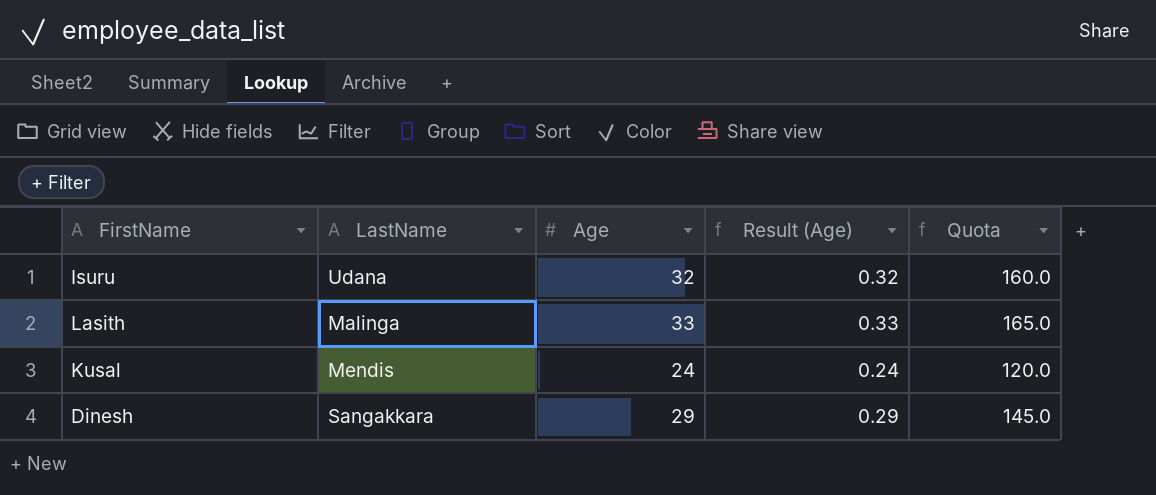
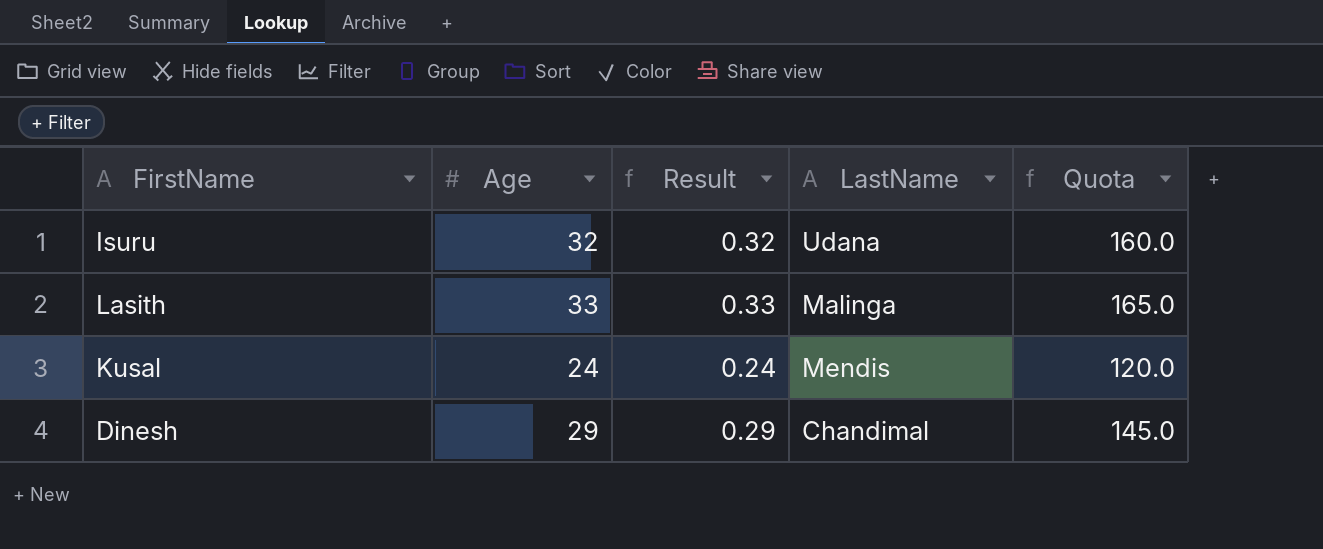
column name: Result (Age) -> Result
column LastName | position: 2 -> 4
Dinesh | LastName: Sangakkara -> Chandimal

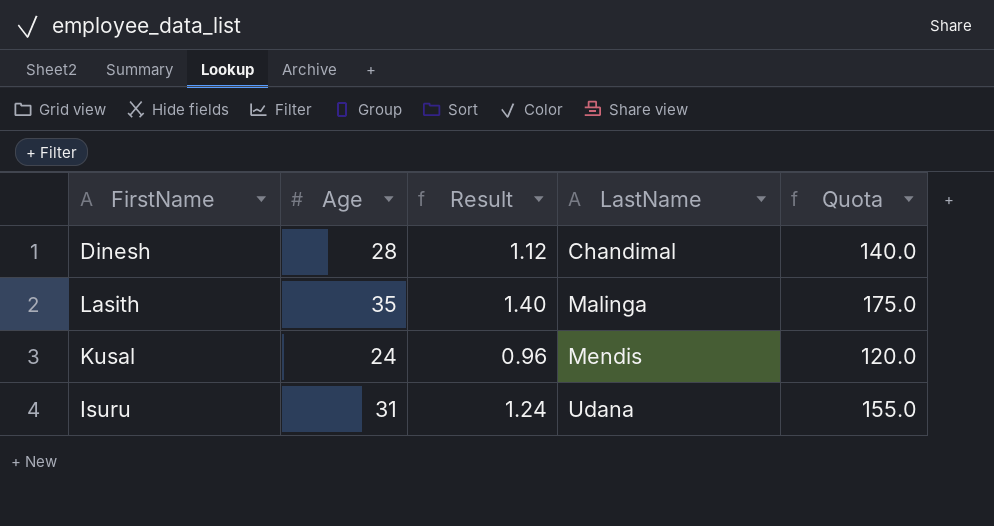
row order: none -> LastName ascending
column Result | formula: [Age] * 0.01 -> [Age] * 0.04
Dinesh | Age: 29 -> 28
Dinesh | Quota: 145.0 -> 140.0
Lasith | Age: 33 -> 35
Lasith | Quota: 165.0 -> 175.0
Isuru | Age: 32 -> 31
Isuru | Quota: 160.0 -> 155.0

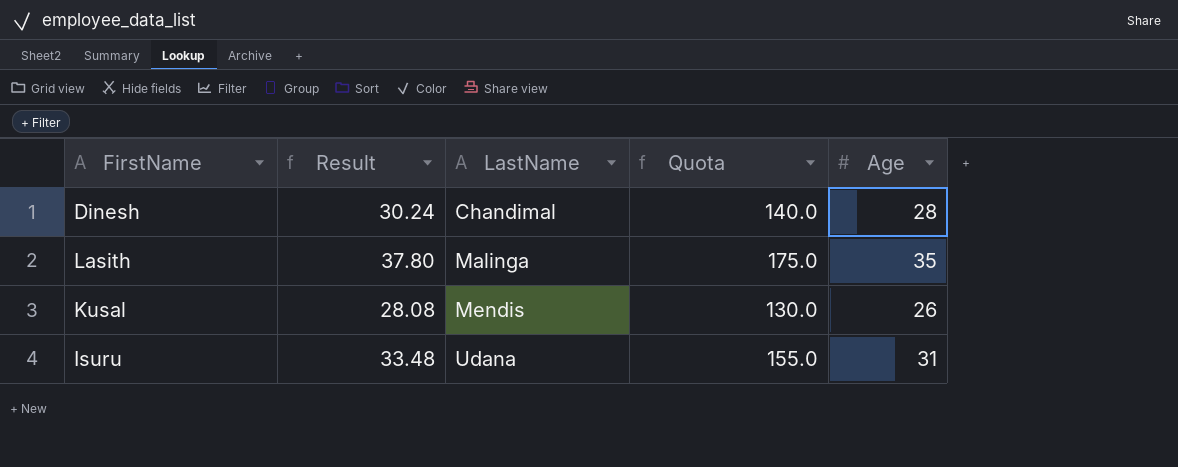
column Result | formula: [Age] * 0.04 -> [Age] * 1.08
column Age | position: 2 -> 5
Kusal | Quota: 120.0 -> 130.0
Kusal | Age: 24 -> 26

